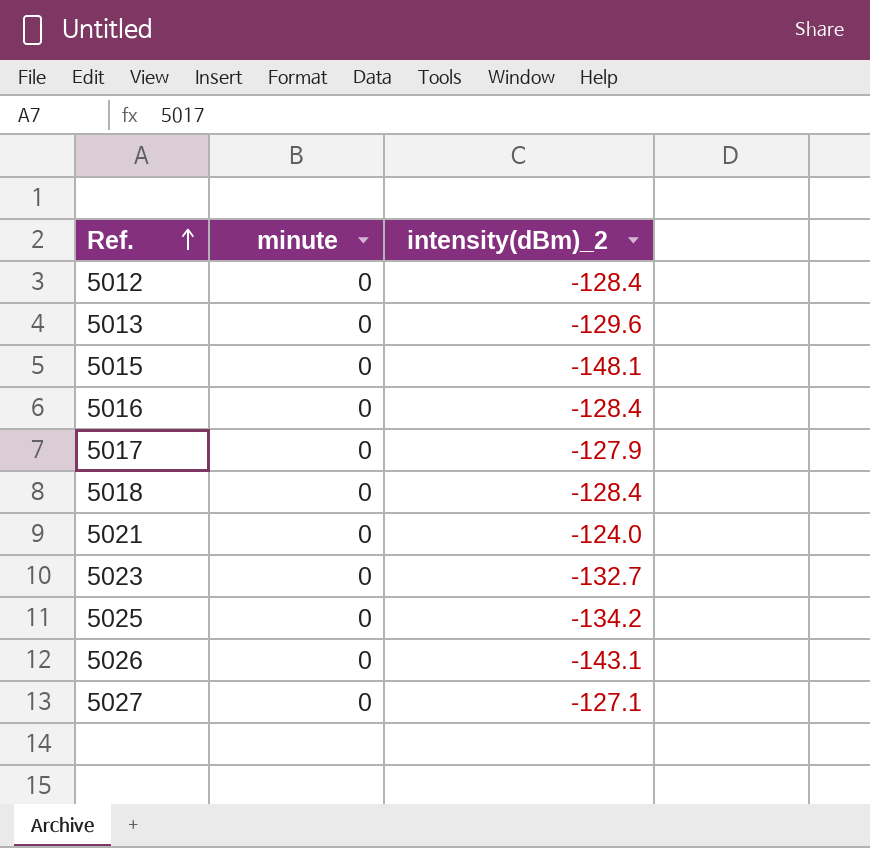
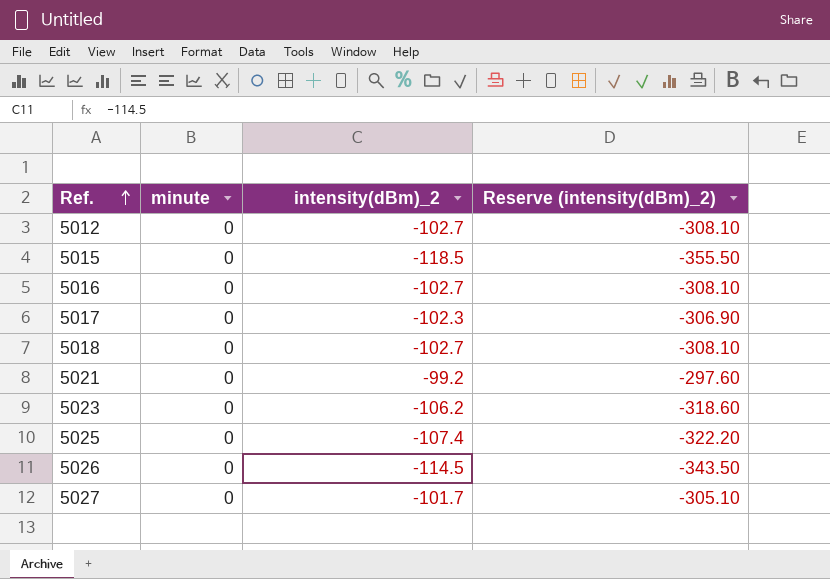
column Reserve (intensity(dBm)_2) | formula: none -> [intensity(dBm)_2] * 3
row 5013: 0 | -129.6 -> none
5012 | intensity(dBm)_2: -128.4 -> -102.7
5015 | intensity(dBm)_2: -148.1 -> -118.5
5016 | intensity(dBm)_2: -128.4 -> -102.7
5017 | intensity(dBm)_2: -127.9 -> -102.3
5018 | intensity(dBm)_2: -128.4 -> -102.7
5021 | intensity(dBm)_2: -124.0 -> -99.2
5023 | intensity(dBm)_2: -132.7 -> -106.2
5025 | intensity(dBm)_2: -134.2 -> -107.4
5026 | intensity(dBm)_2: -143.1 -> -114.5
5027 | intensity(dBm)_2: -127.1 -> -101.7

